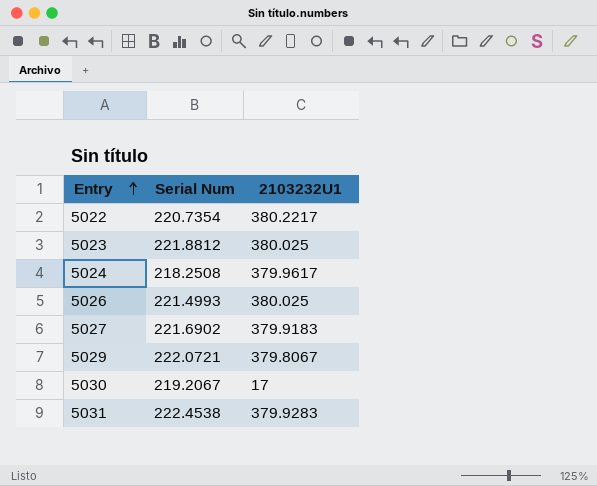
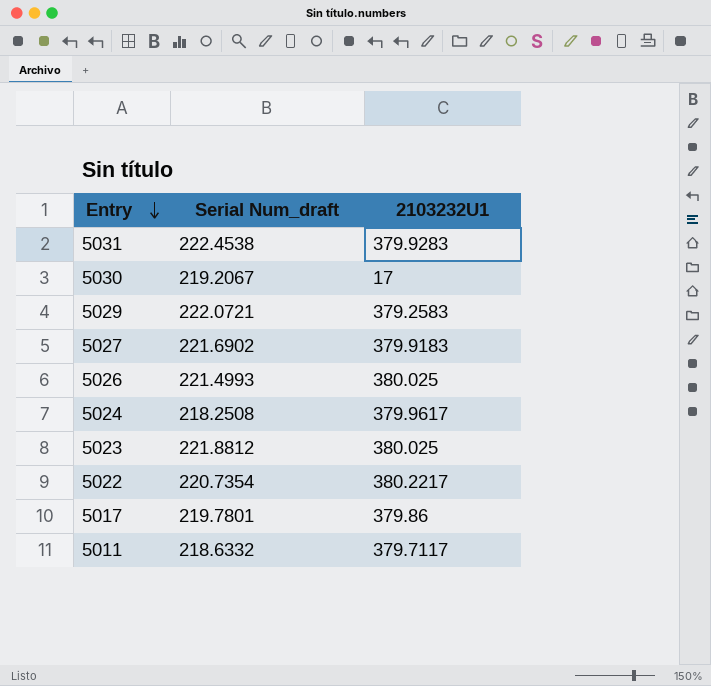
row order: Entry ascending -> Entry descending
column name: Serial Num -> Serial Num_draft
5029 | 2103232U1: 379.8067 -> 379.2583
row 5017: none -> 219.7801 | 379.86
row 5011: none -> 218.6332 | 379.7117

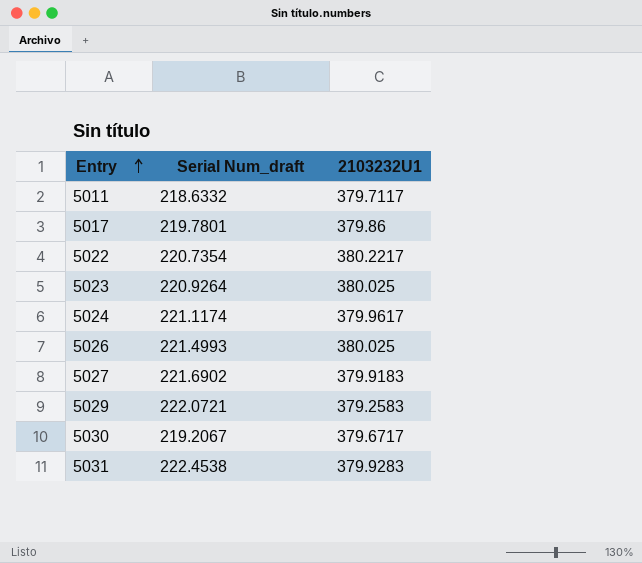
row order: Entry descending -> Entry ascending
5023 | Serial Num_draft: 221.8812 -> 220.9264
5024 | Serial Num_draft: 218.2508 -> 221.1174
5030 | 2103232U1: 17 -> 379.6717

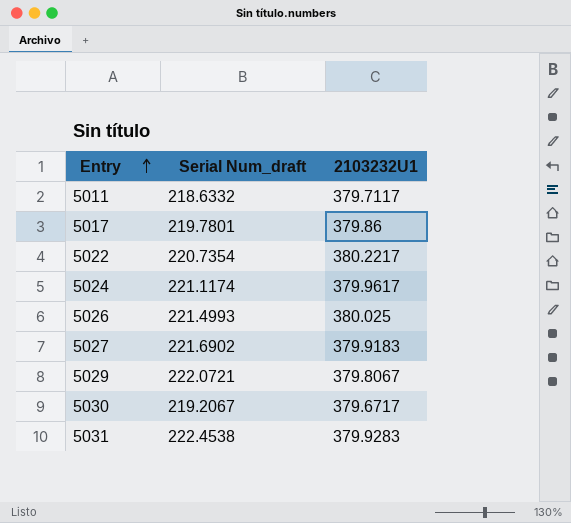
row 5023: 220.9264 | 380.025 -> none
5029 | 2103232U1: 379.2583 -> 379.8067

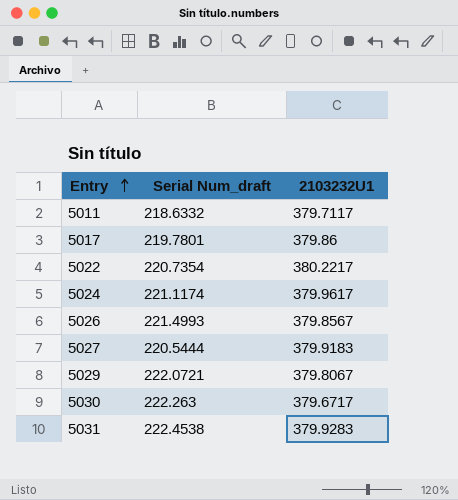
5026 | 2103232U1: 380.025 -> 379.8567
5027 | Serial Num_draft: 221.6902 -> 220.5444
5030 | Serial Num_draft: 219.2067 -> 222.263

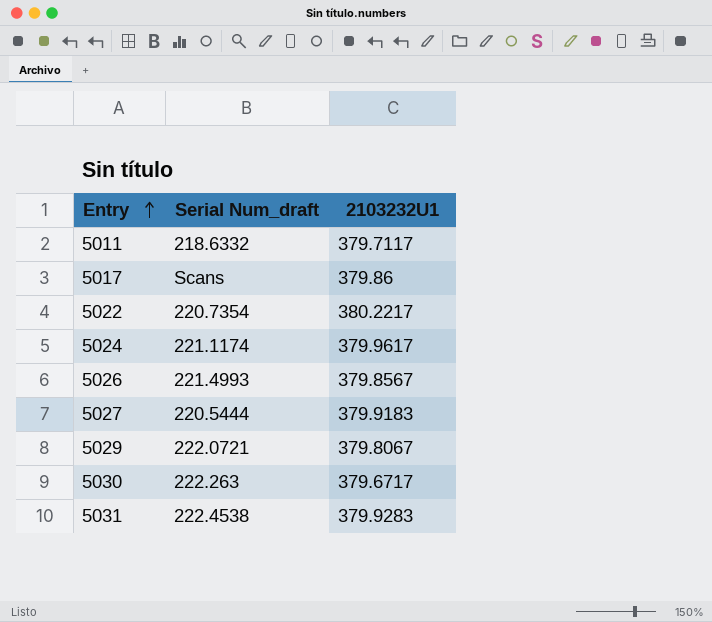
5017 | Serial Num_draft: 219.7801 -> Scans

